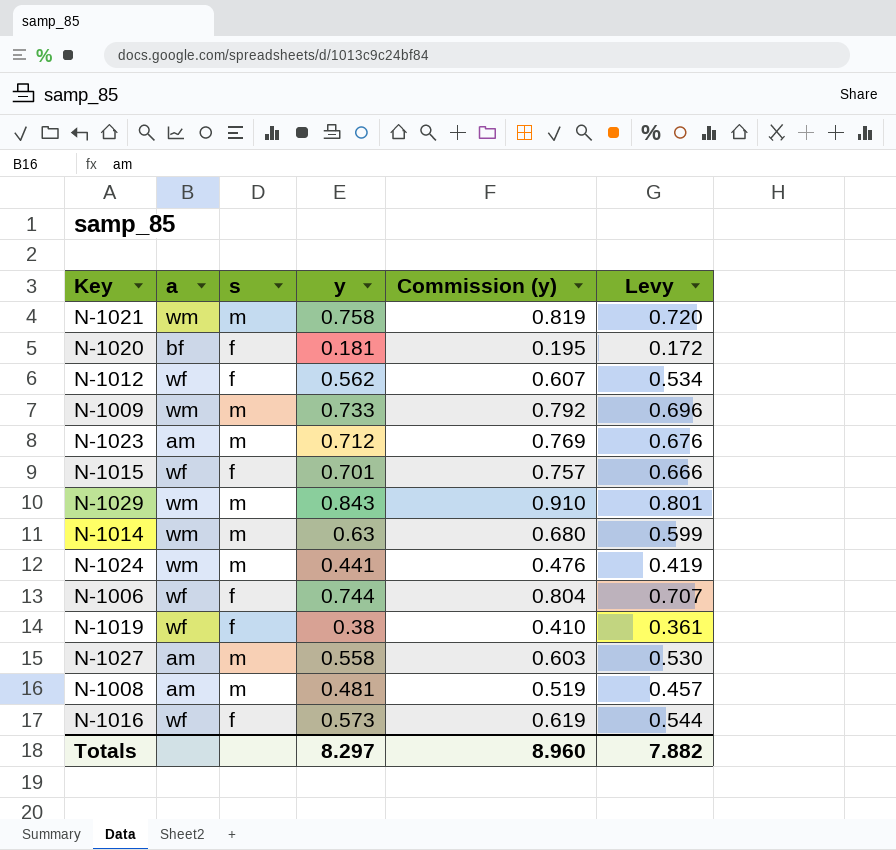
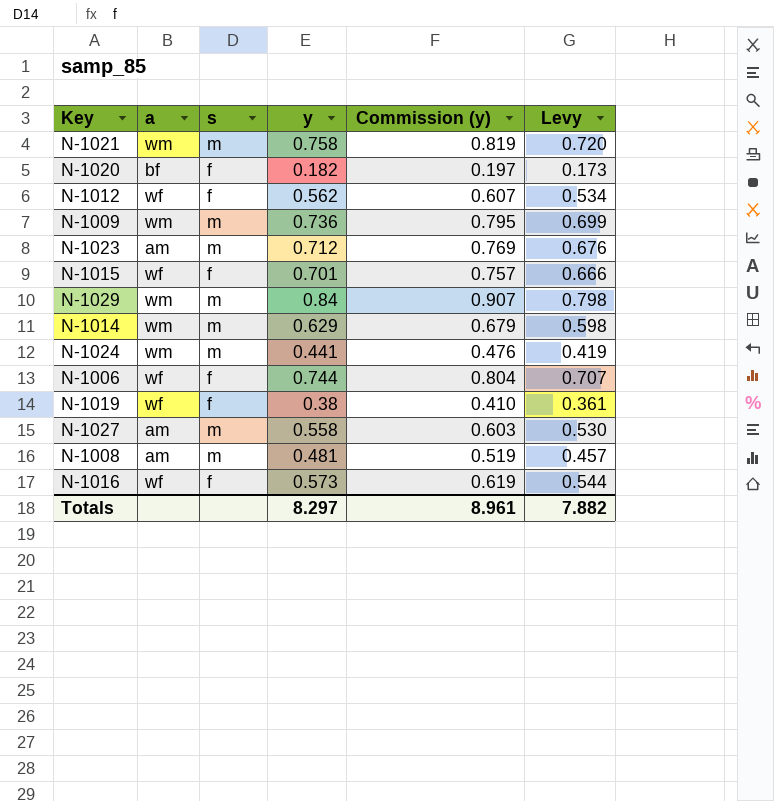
N-1020 | y: 0.181 -> 0.182
N-1020 | Commission (y): 0.195 -> 0.197
N-1020 | Levy: 0.172 -> 0.173
N-1009 | y: 0.733 -> 0.736
N-1009 | Commission (y): 0.792 -> 0.795
N-1009 | Levy: 0.696 -> 0.699
N-1029 | y: 0.843 -> 0.84
N-1029 | Commission (y): 0.910 -> 0.907
N-1029 | Levy: 0.801 -> 0.798
N-1014 | y: 0.63 -> 0.629
N-1014 | Commission (y): 0.680 -> 0.679
N-1014 | Levy: 0.599 -> 0.598
Totals | Commission (y): 8.960 -> 8.961

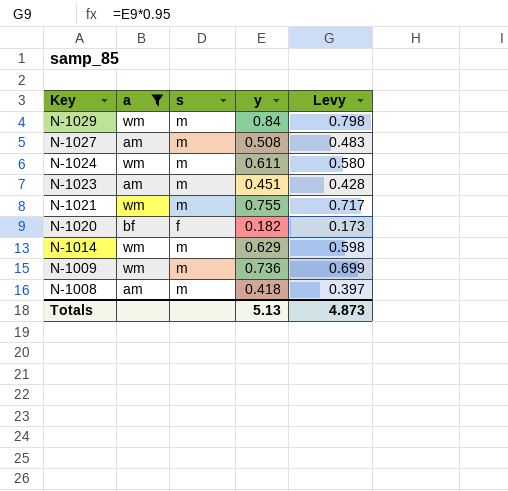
filter: none -> a != wf
row order: none -> Key descending
column Commission (y) | formula: [y] * 1.08 -> none
N-1027 | y: 0.558 -> 0.508
N-1027 | Levy: 0.530 -> 0.483
N-1024 | y: 0.441 -> 0.611
N-1024 | Levy: 0.419 -> 0.580
N-1023 | y: 0.712 -> 0.451
N-1023 | Levy: 0.676 -> 0.428
N-1021 | y: 0.758 -> 0.755
N-1021 | Levy: 0.720 -> 0.717
N-1008 | y: 0.481 -> 0.418
N-1008 | Levy: 0.457 -> 0.397
Totals | y: 8.297 -> 5.13
Totals | Levy: 7.882 -> 4.873

